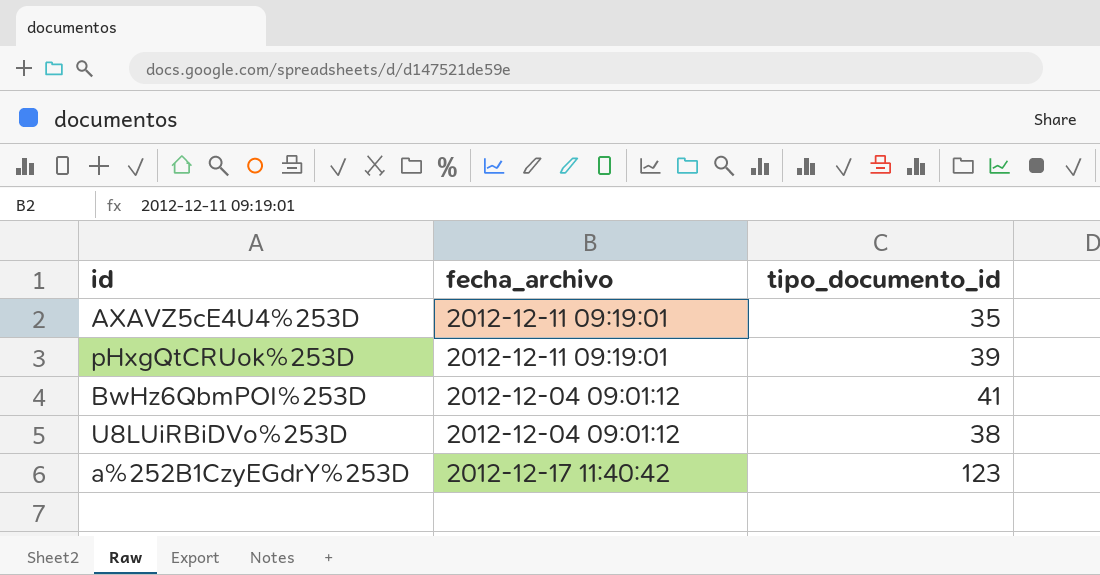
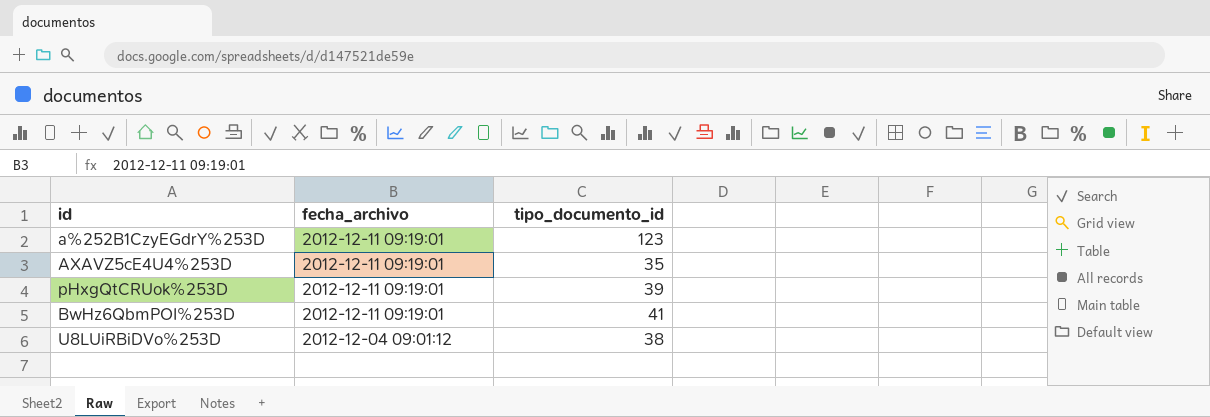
row order: none -> fecha_archivo descending
a%252B1CzyEGdrY%253D | fecha_archivo: 2012-12-17 11:40:42 -> 2012-12-11 09:19:01
BwHz6QbmPOI%253D | fecha_archivo: 2012-12-04 09:01:12 -> 2012-12-11 09:19:01

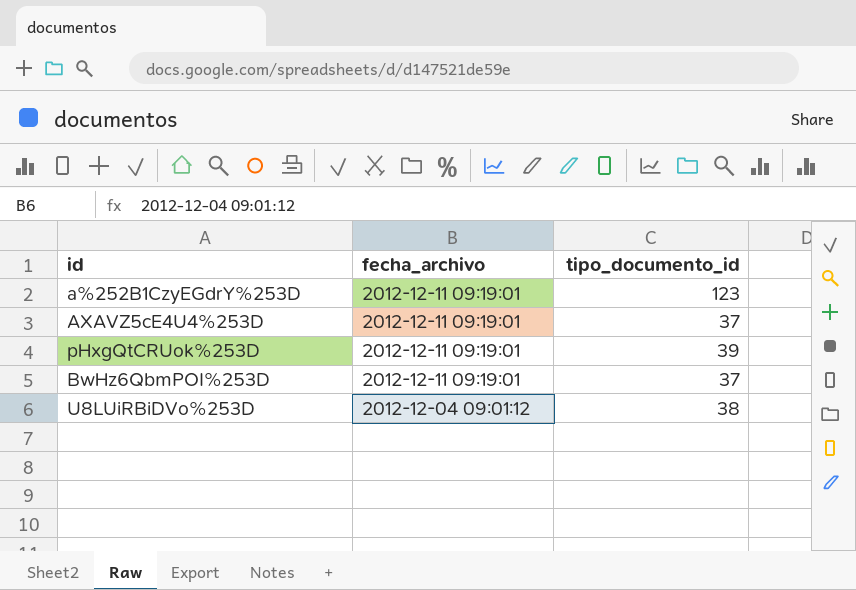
AXAVZ5cE4U4%253D | tipo_documento_id: 35 -> 37
BwHz6QbmPOI%253D | tipo_documento_id: 41 -> 37

